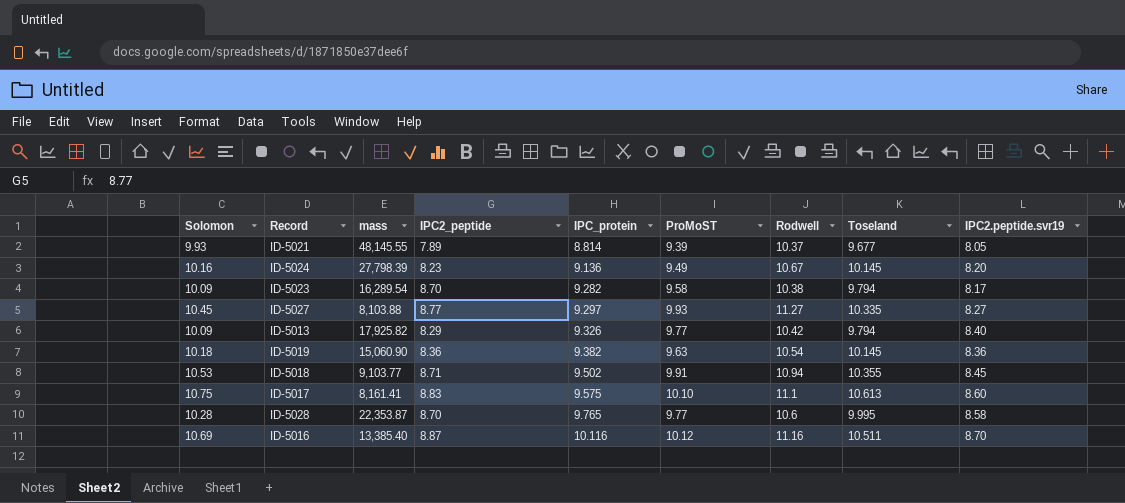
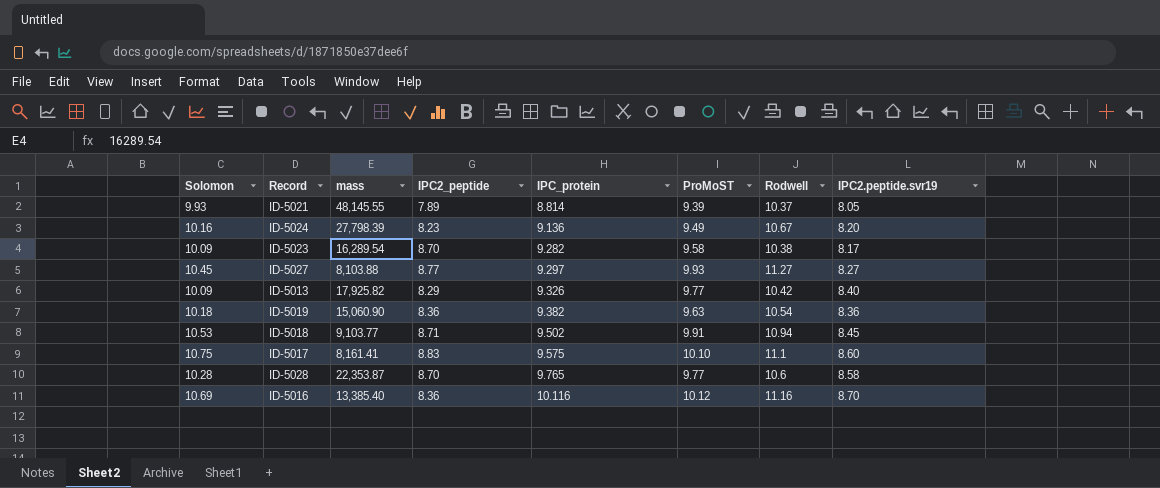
column Toseland | position: 8 -> none
ID-5016 | IPC2_peptide: 8.87 -> 8.36

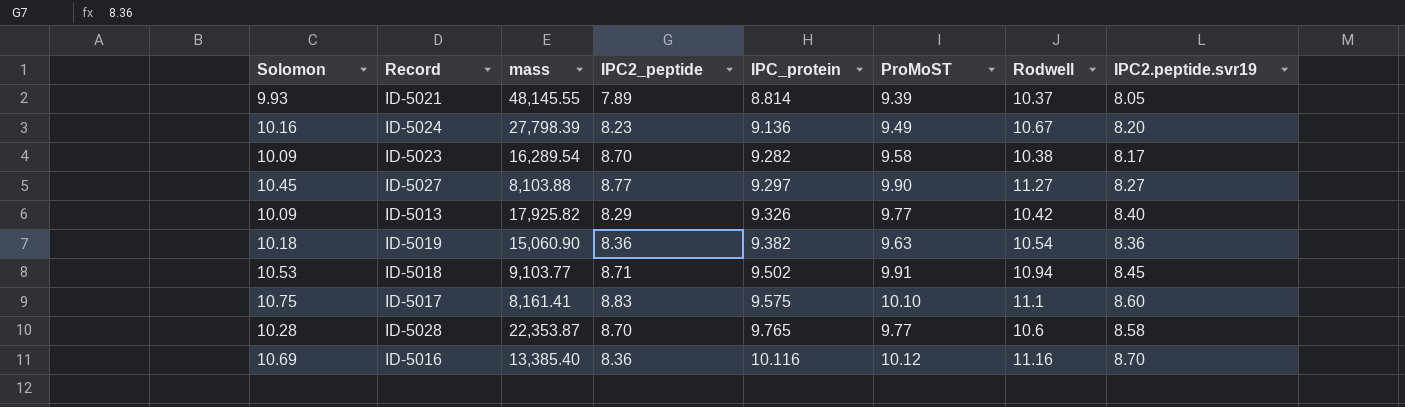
ID-5027 | ProMoST: 9.93 -> 9.90

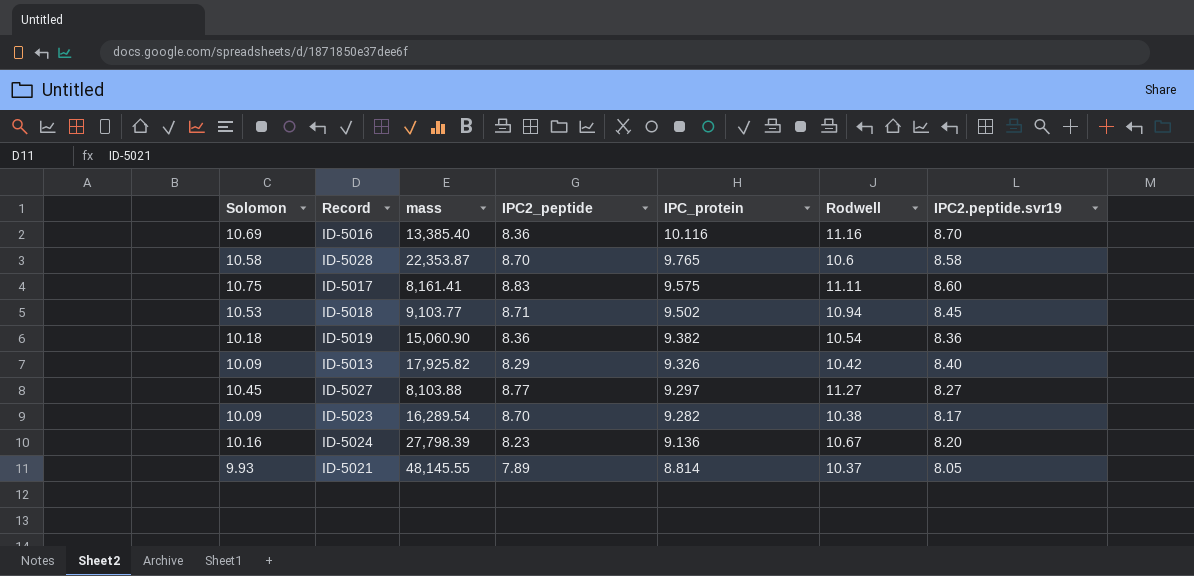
row order: IPC_protein ascending -> IPC_protein descending
column ProMoST | position: 6 -> none
ID-5028 | Solomon: 10.28 -> 10.58
ID-5017 | Rodwell: 11.1 -> 11.11

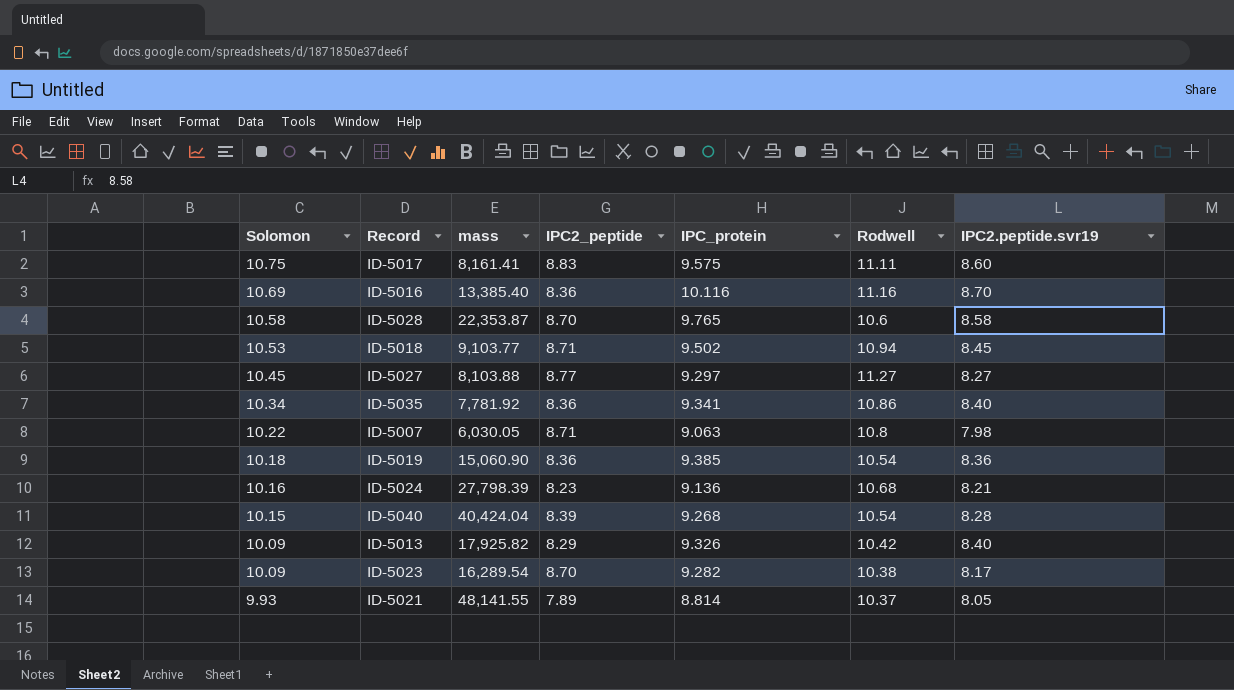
row order: IPC_protein descending -> Solomon descending
row ID-5035: none -> 10.34 | 7,781.92 | 8.36 | 9.341 | 10.86 | 8.40
row ID-5007: none -> 10.22 | 6,030.05 | 8.71 | 9.063 | 10.8 | 7.98
ID-5019 | IPC_protein: 9.382 -> 9.385
ID-5024 | Rodwell: 10.67 -> 10.68
ID-5024 | IPC2.peptide.svr19: 8.20 -> 8.21
row ID-5040: none -> 10.15 | 40,424.04 | 8.39 | 9.268 | 10.54 | 8.28
ID-5021 | mass: 48,145.55 -> 48,141.55

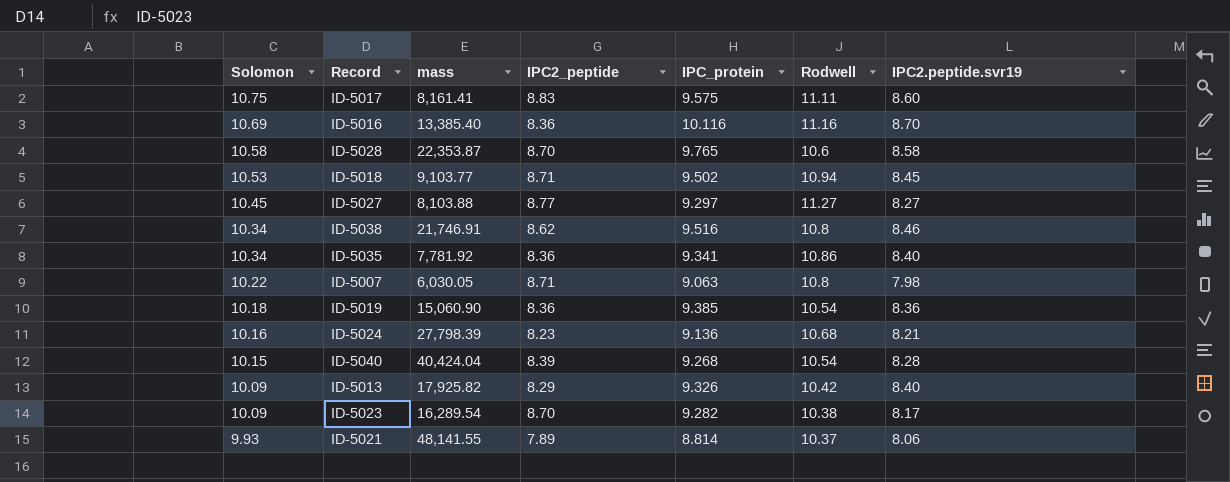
row ID-5038: none -> 10.34 | 21,746.91 | 8.62 | 9.516 | 10.8 | 8.46
ID-5021 | IPC2.peptide.svr19: 8.05 -> 8.06

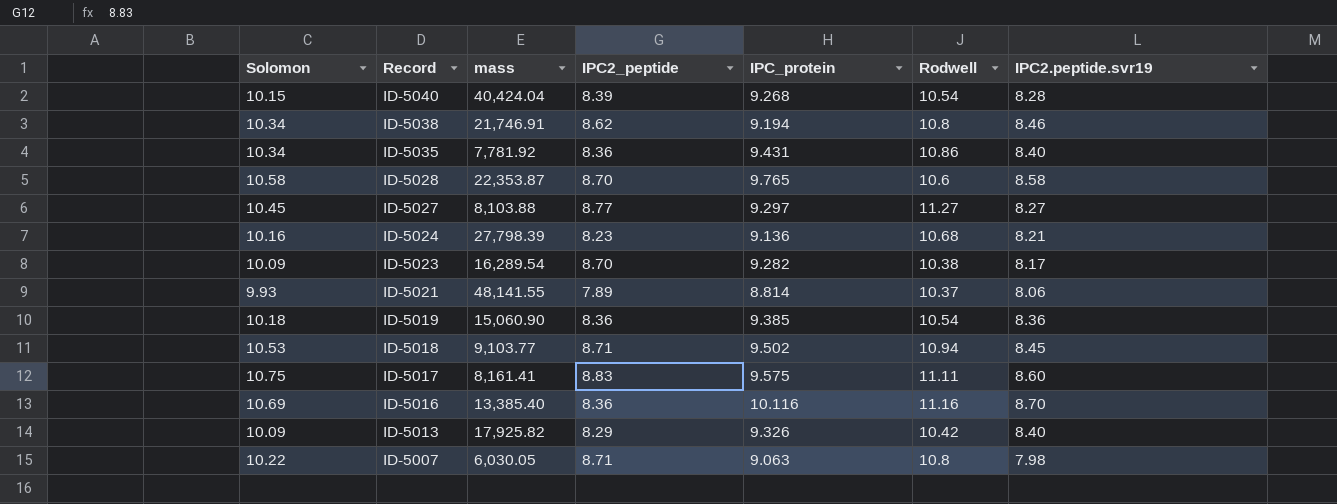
row order: Solomon descending -> Record descending
ID-5038 | IPC_protein: 9.516 -> 9.194
ID-5035 | IPC_protein: 9.341 -> 9.431

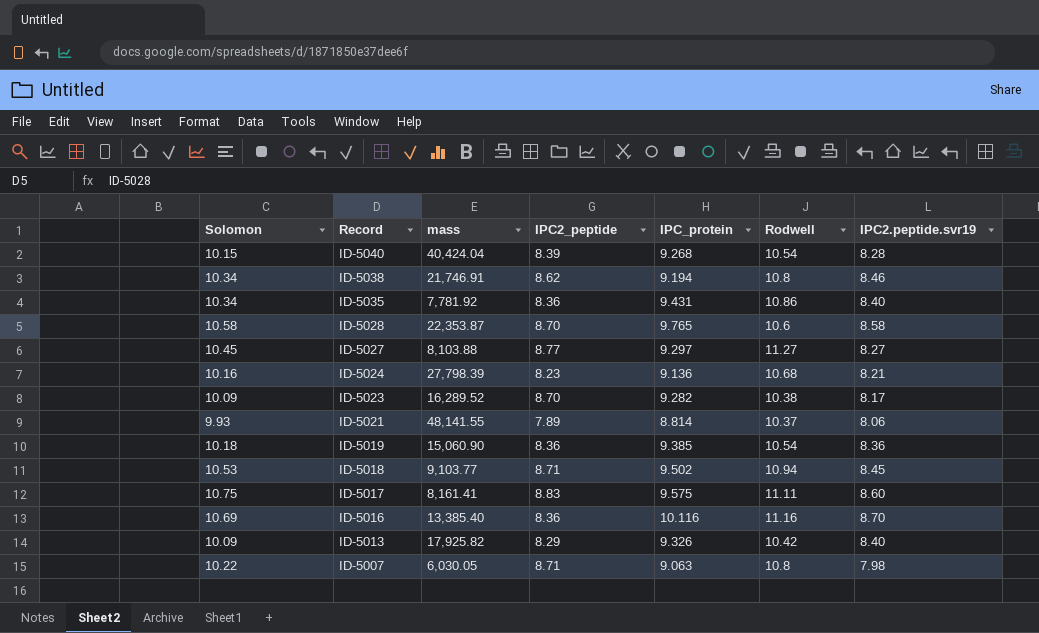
ID-5023 | mass: 16,289.54 -> 16,289.52

